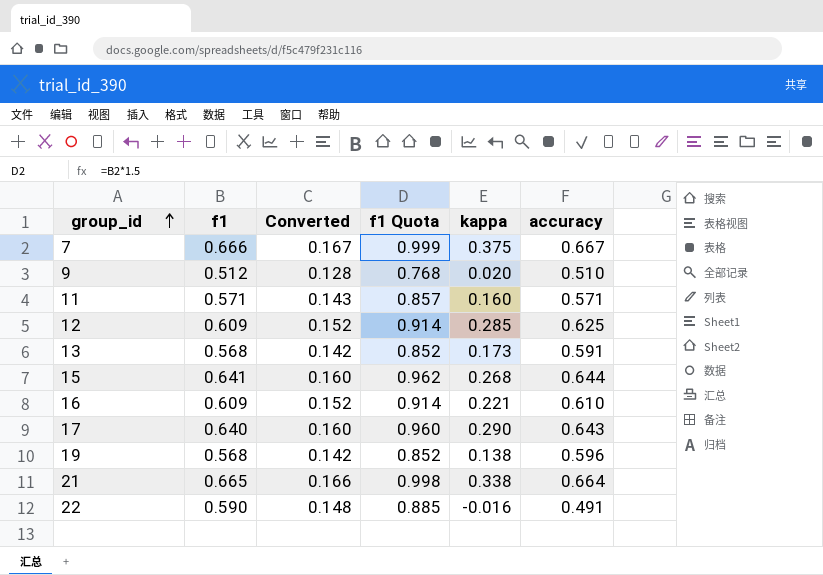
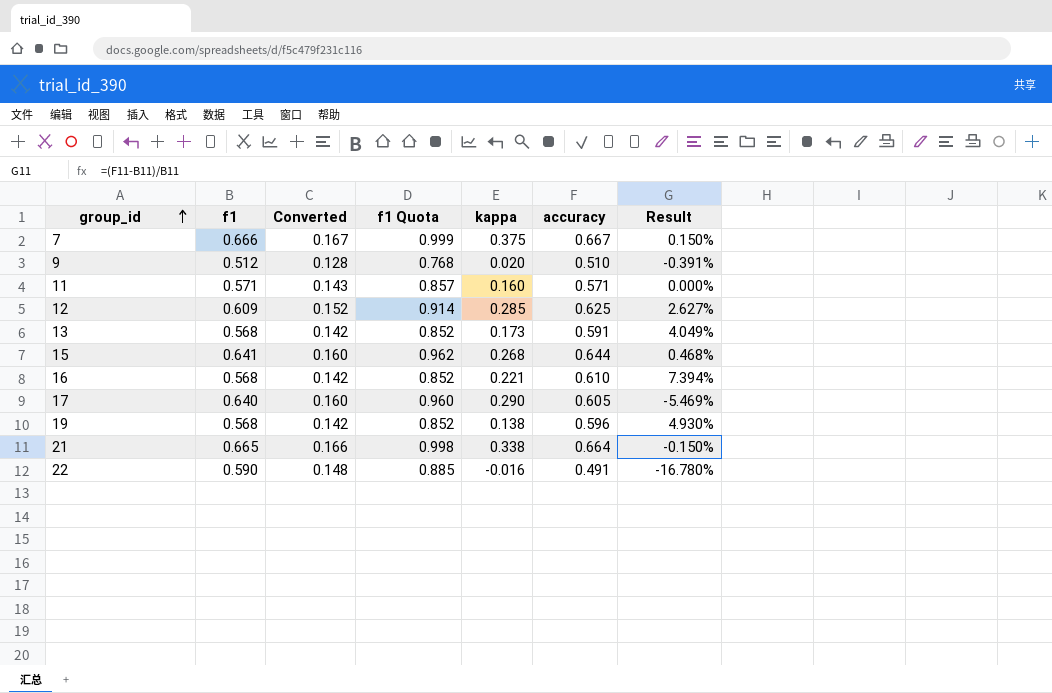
column Result | formula: none -> ([accuracy] - [f1]) / [f1]
16 | f1: 0.609 -> 0.568
16 | Converted: 0.152 -> 0.142
16 | f1 Quota: 0.914 -> 0.852
17 | accuracy: 0.643 -> 0.605

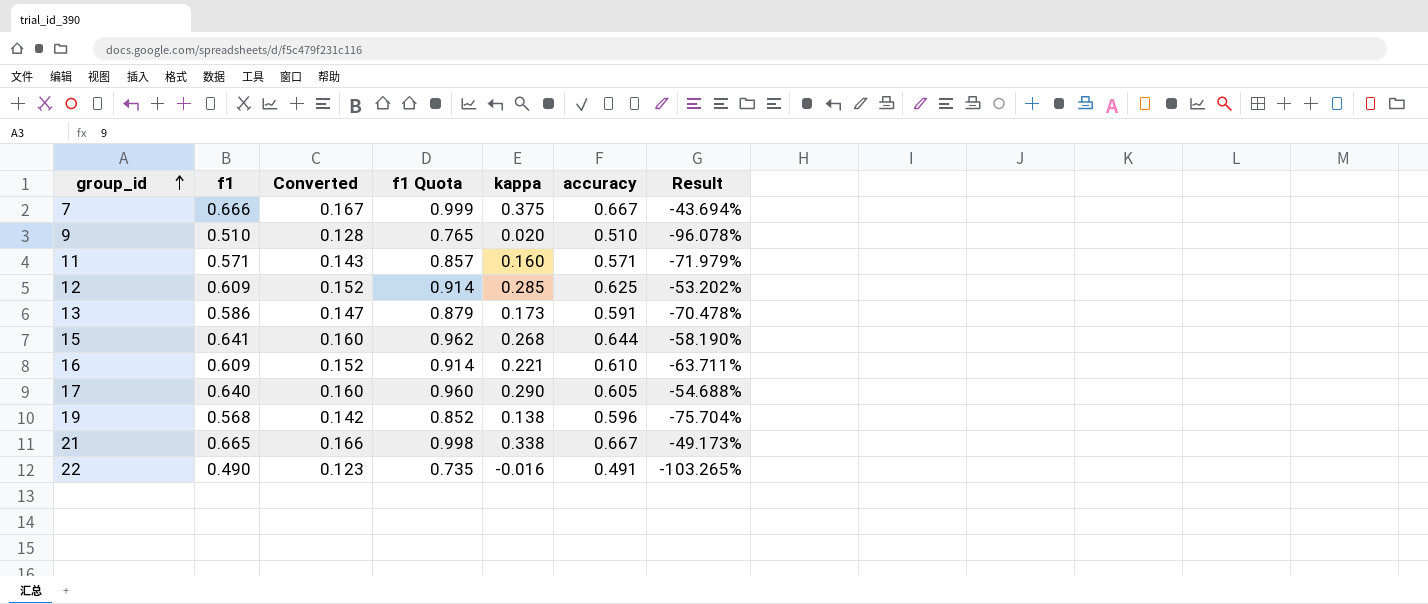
column Result | formula: ([accuracy] - [f1]) / [f1] -> ([kappa] - [f1]) / [f1]
9 | f1: 0.512 -> 0.510
9 | f1 Quota: 0.768 -> 0.765
13 | f1: 0.568 -> 0.586
13 | Converted: 0.142 -> 0.147
13 | f1 Quota: 0.852 -> 0.879
16 | f1: 0.568 -> 0.609
16 | Converted: 0.142 -> 0.152
16 | f1 Quota: 0.852 -> 0.914
21 | accuracy: 0.664 -> 0.667
22 | f1: 0.590 -> 0.490
22 | Converted: 0.148 -> 0.123
22 | f1 Quota: 0.885 -> 0.735

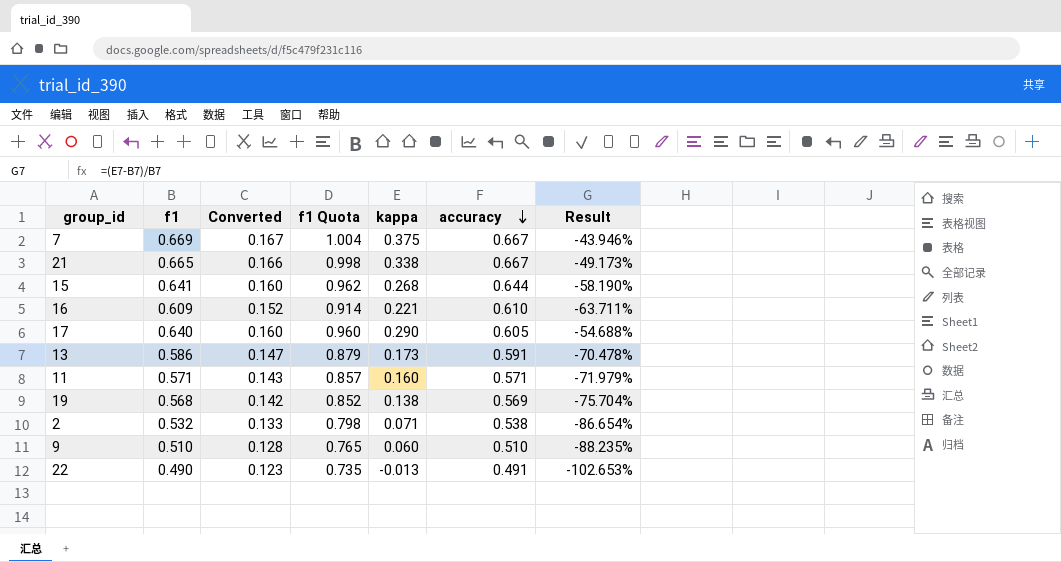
row order: group_id ascending -> accuracy descending
row 12: 0.609 | 0.152 | 0.914 | 0.285 | 0.625 | -53.202% -> none
7 | f1: 0.666 -> 0.669
7 | f1 Quota: 0.999 -> 1.004
7 | Result: -43.694% -> -43.946%
19 | accuracy: 0.596 -> 0.569
row 2: none -> 0.532 | 0.133 | 0.798 | 0.071 | 0.538 | -86.654%
9 | kappa: 0.020 -> 0.060
9 | Result: -96.078% -> -88.235%
22 | kappa: -0.016 -> -0.013
22 | Result: -103.265% -> -102.653%

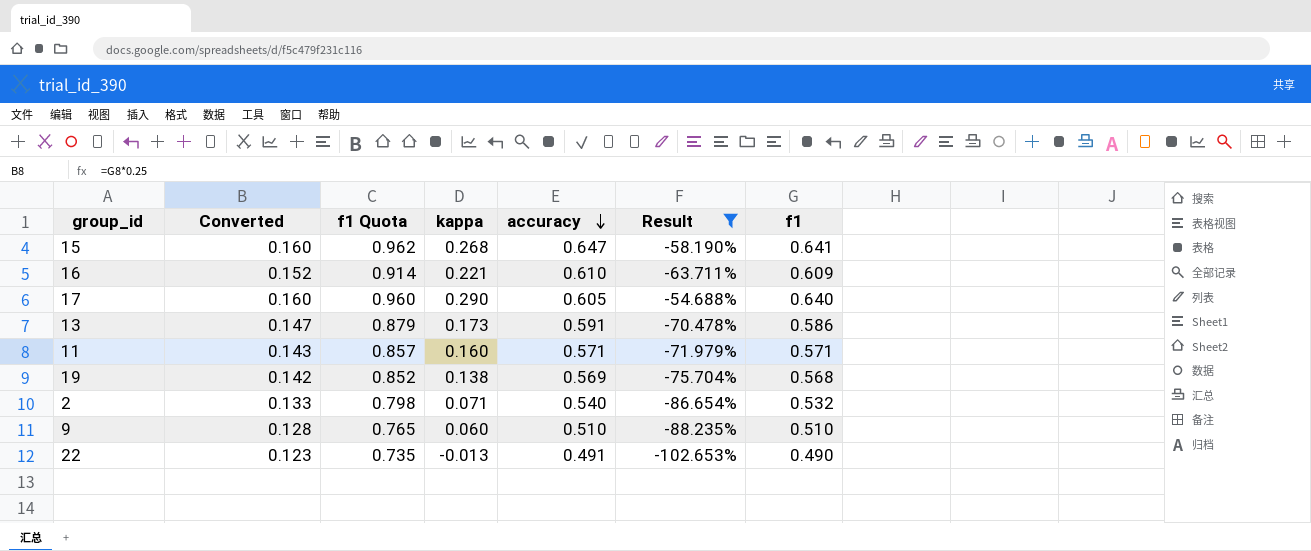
filter: none -> Result <= -54.688%
column f1 | position: 2 -> 7
15 | accuracy: 0.644 -> 0.647
2 | accuracy: 0.538 -> 0.540

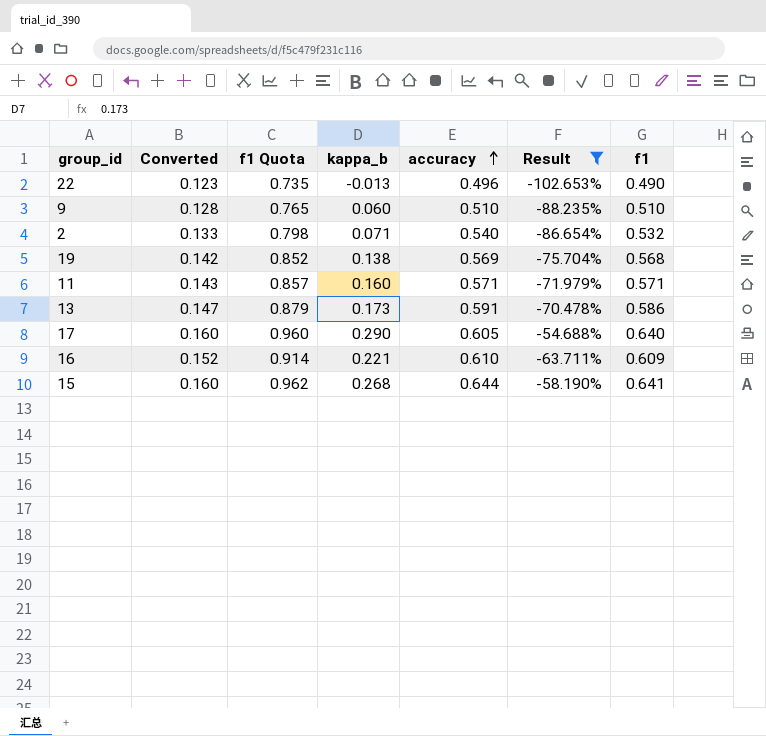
row order: accuracy descending -> accuracy ascending
column name: kappa -> kappa_b
22 | accuracy: 0.491 -> 0.496
15 | accuracy: 0.647 -> 0.644

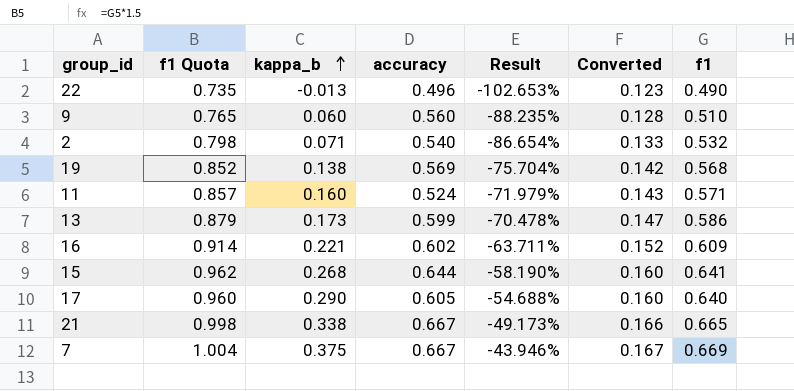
filter: Result <= -54.688% -> none
row order: accuracy ascending -> kappa_b ascending
column Converted | position: 2 -> 6
9 | accuracy: 0.510 -> 0.560
11 | accuracy: 0.571 -> 0.524
13 | accuracy: 0.591 -> 0.599
16 | accuracy: 0.610 -> 0.602

